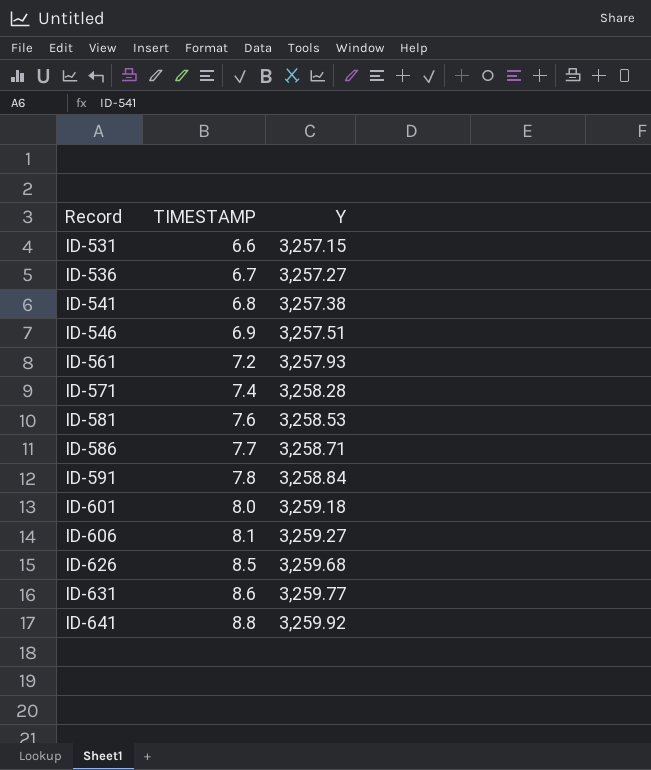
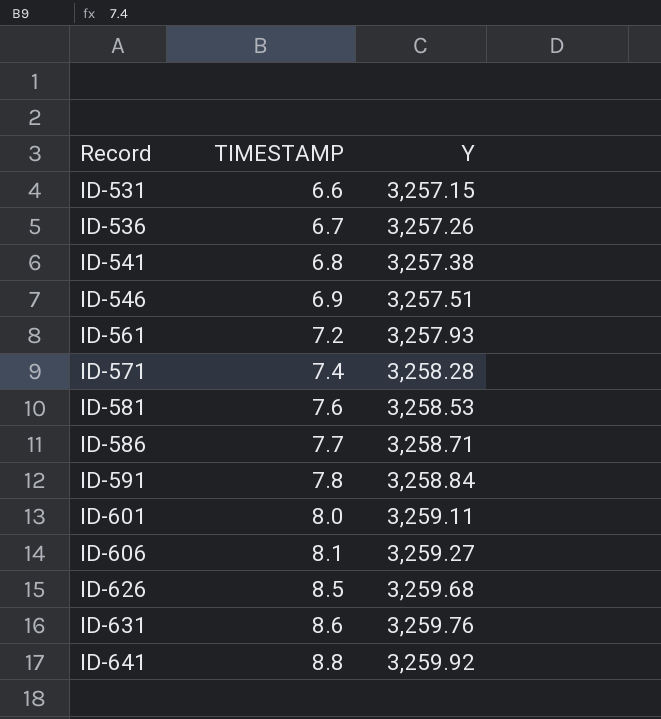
ID-536 | Y: 3,257.27 -> 3,257.26
ID-601 | Y: 3,259.18 -> 3,259.11
ID-631 | Y: 3,259.77 -> 3,259.76

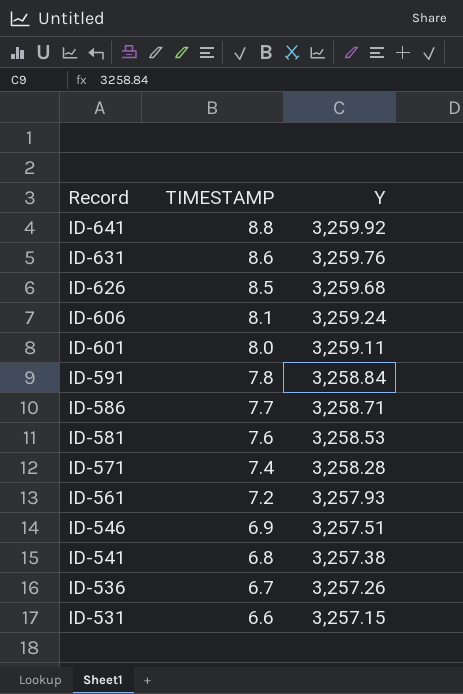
row order: Record ascending -> Record descending
ID-606 | Y: 3,259.27 -> 3,259.24

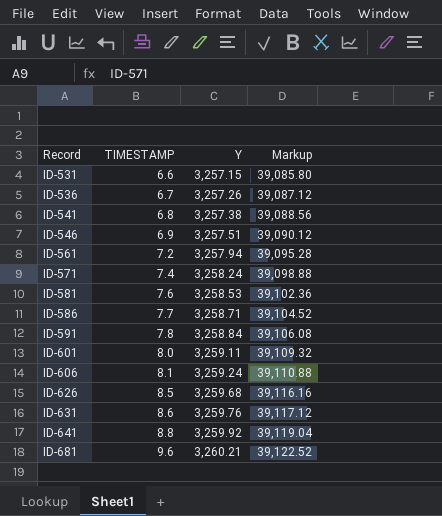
row order: Record descending -> Record ascending
column Markup | formula: none -> [Y] * 12
ID-561 | Y: 3,257.93 -> 3,257.94
ID-571 | Y: 3,258.28 -> 3,258.24
row ID-681: none -> 9.6 | 3,260.21 | 39,122.52

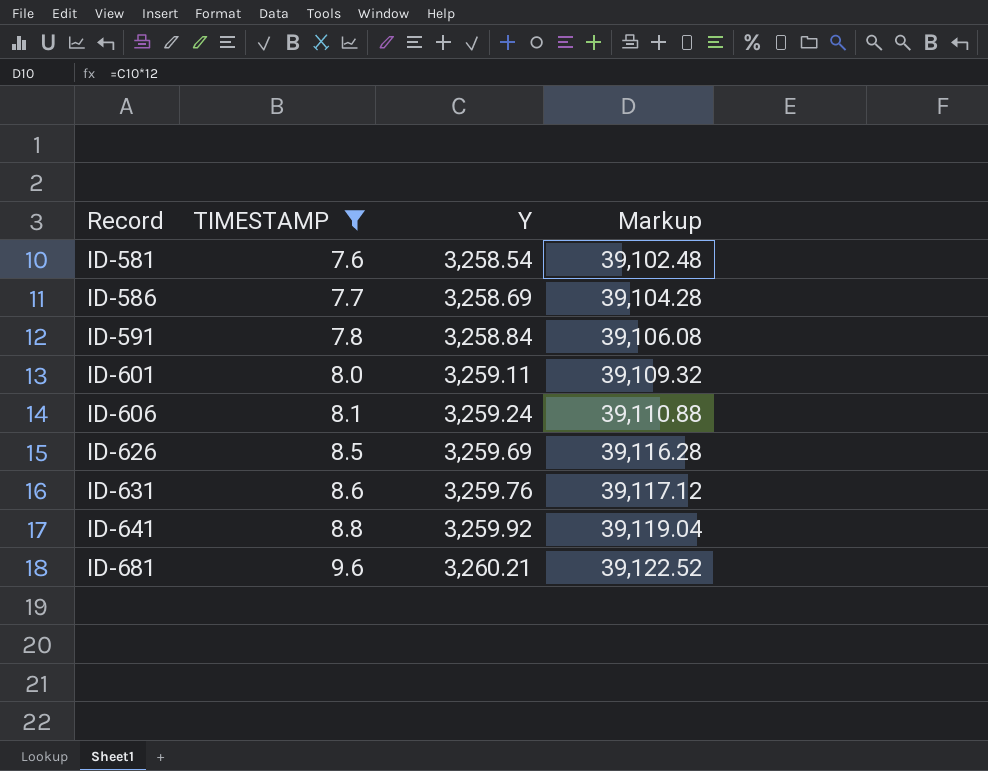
filter: none -> TIMESTAMP >= 7.6
ID-581 | Y: 3,258.53 -> 3,258.54
ID-581 | Markup: 39,102.36 -> 39,102.48
ID-586 | Y: 3,258.71 -> 3,258.69
ID-586 | Markup: 39,104.52 -> 39,104.28
ID-626 | Y: 3,259.68 -> 3,259.69
ID-626 | Markup: 39,116.16 -> 39,116.28

